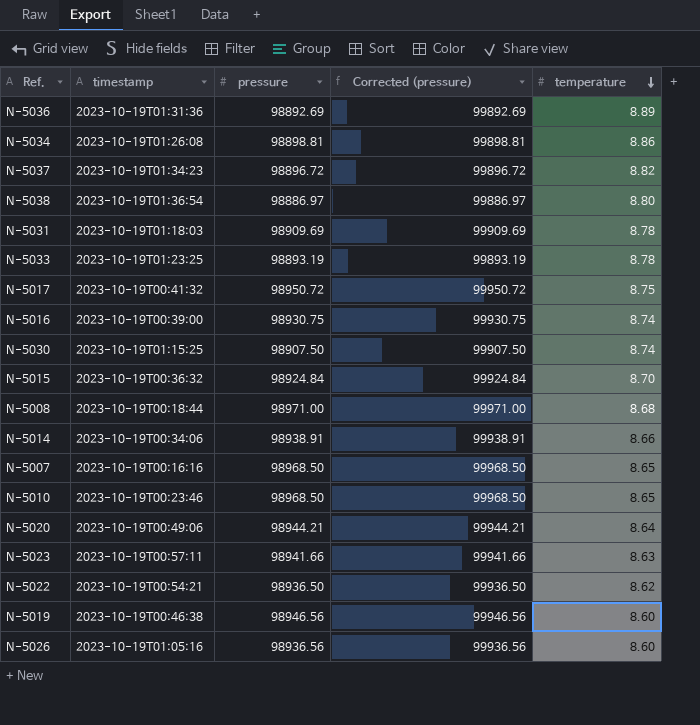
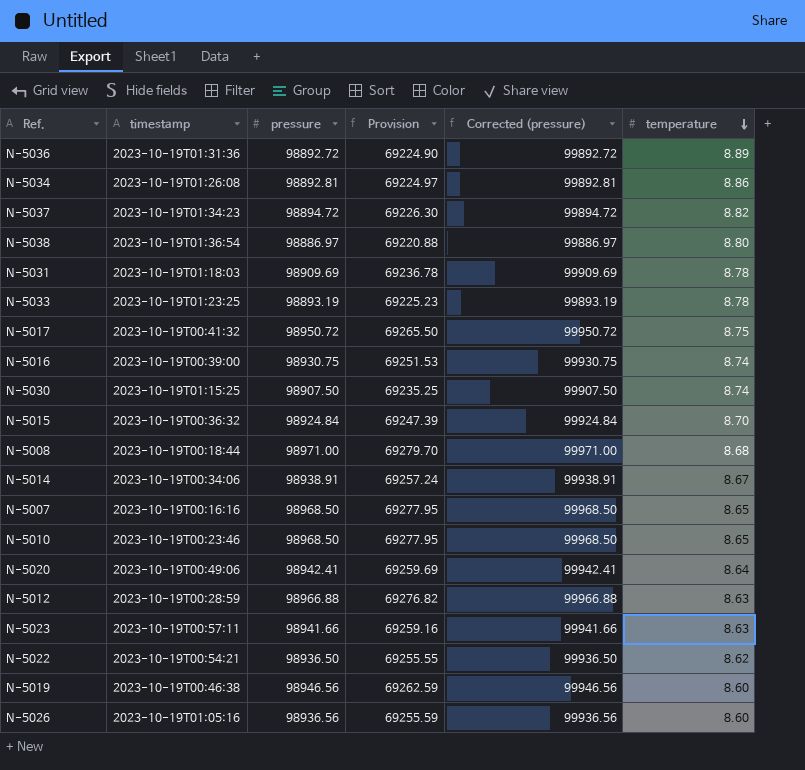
column Provision | formula: none -> [pressure] * 0.7
N-5036 | pressure: 98892.69 -> 98892.72
N-5036 | Corrected (pressure): 99892.69 -> 99892.72
N-5034 | pressure: 98898.81 -> 98892.81
N-5034 | Corrected (pressure): 99898.81 -> 99892.81
N-5037 | pressure: 98896.72 -> 98894.72
N-5037 | Corrected (pressure): 99896.72 -> 99894.72
N-5014 | temperature: 8.66 -> 8.67
N-5020 | pressure: 98944.21 -> 98942.41
N-5020 | Corrected (pressure): 99944.21 -> 99942.41
row N-5012: none -> 2023-10-19T00:28:59 | 98966.88 | 69276.82 | 99966.88 | 8.63

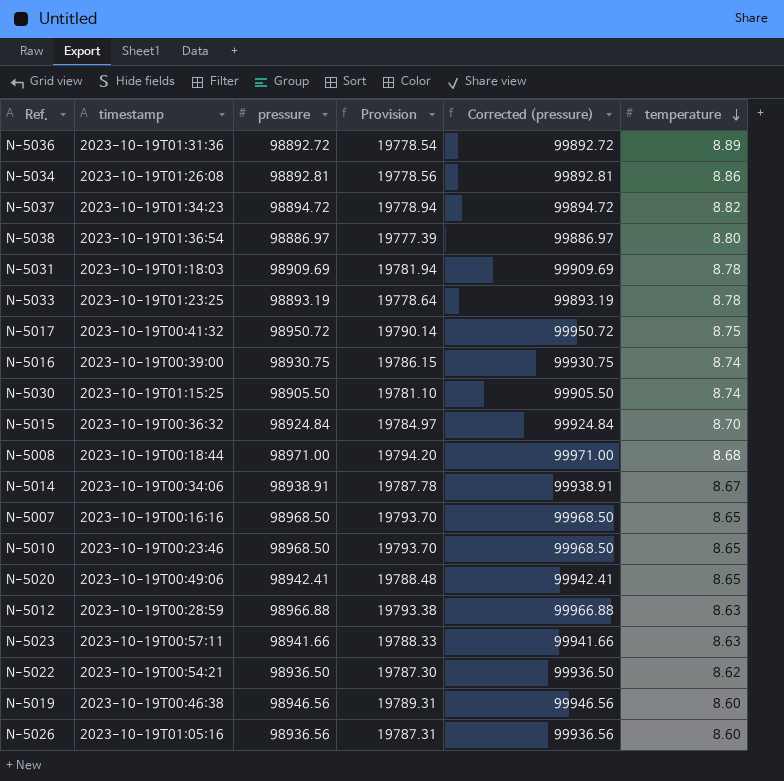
column Provision | formula: [pressure] * 0.7 -> [pressure] * 0.2
N-5030 | pressure: 98907.50 -> 98905.50
N-5030 | Corrected (pressure): 99907.50 -> 99905.50
N-5020 | temperature: 8.64 -> 8.65

